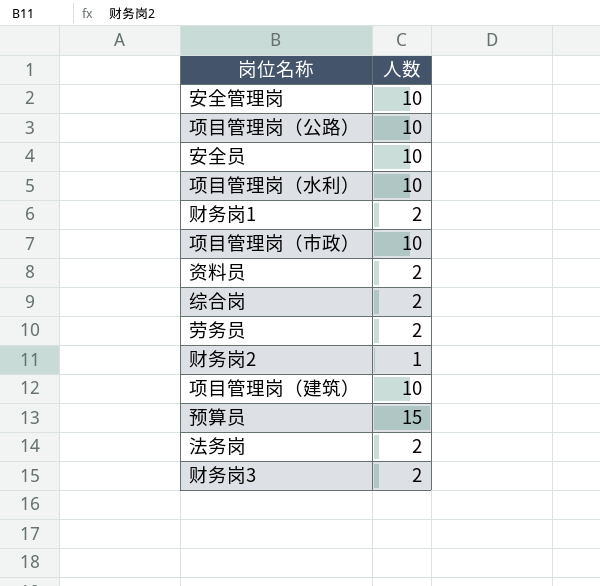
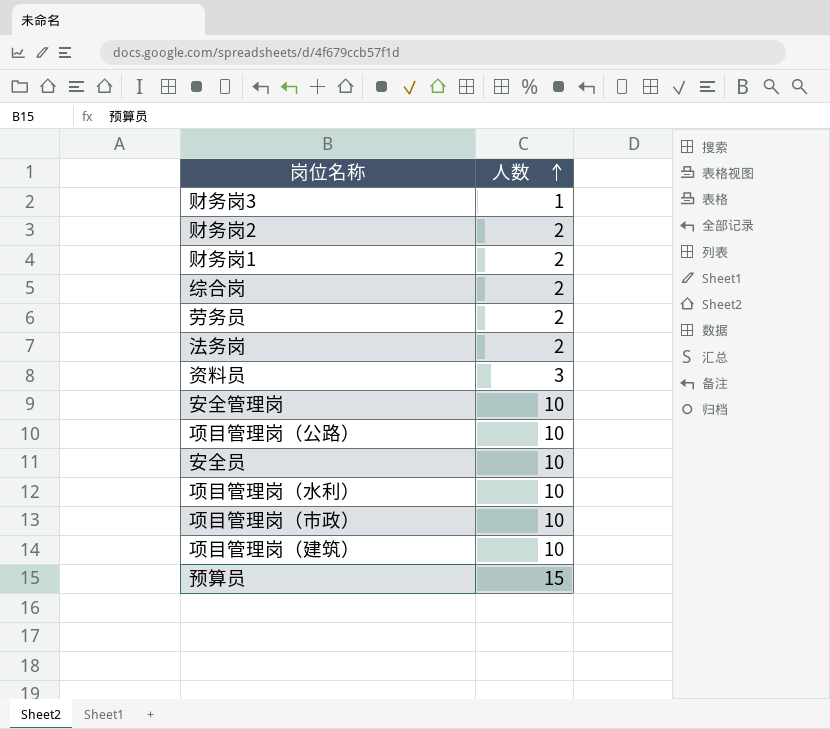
row order: none -> 人数 ascending
财务岗3 | 人数: 2 -> 1
财务岗2 | 人数: 1 -> 2
资料员 | 人数: 2 -> 3

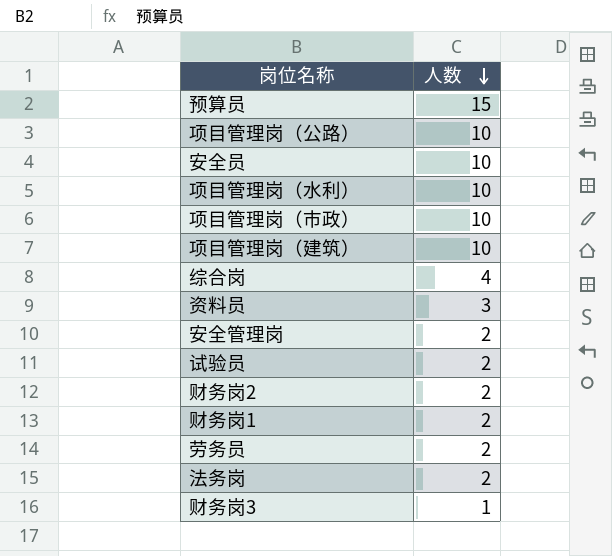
row order: 人数 ascending -> 人数 descending
综合岗 | 人数: 2 -> 4
安全管理岗 | 人数: 10 -> 2
row 试验员: none -> 2

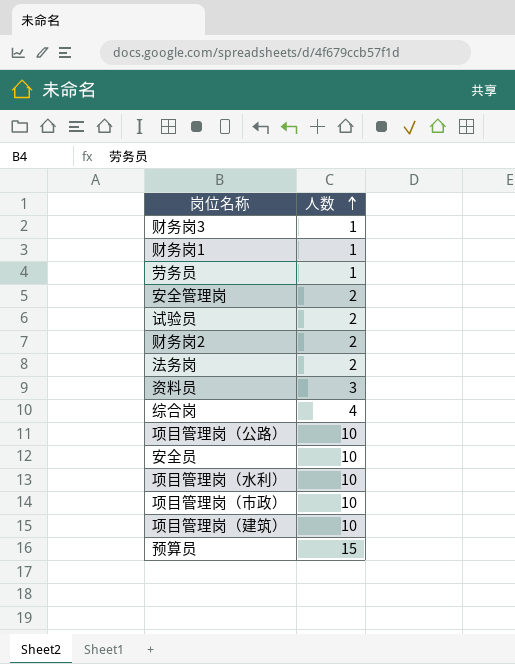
row order: 人数 descending -> 人数 ascending
财务岗1 | 人数: 2 -> 1
劳务员 | 人数: 2 -> 1

